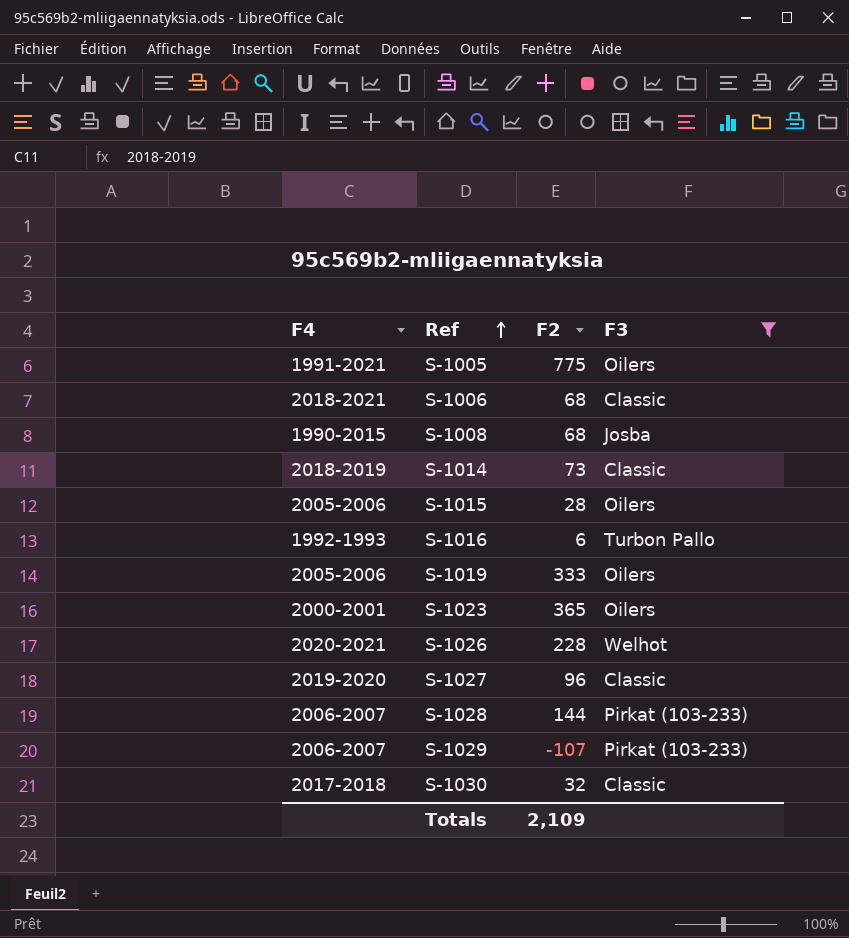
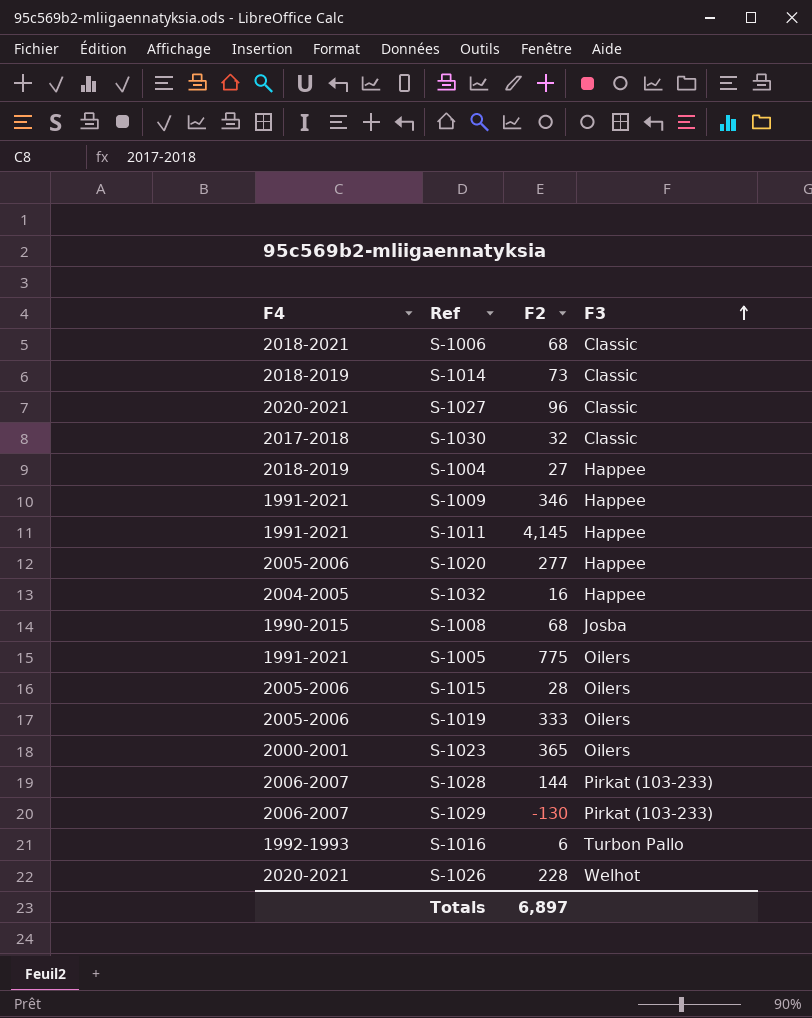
filter: F3 != Happee -> none
row order: Ref ascending -> F3 ascending
S-1027 | F4: 2019-2020 -> 2020-2021
S-1029 | F2: -107 -> -130
Totals | F2: 2,109 -> 6,897

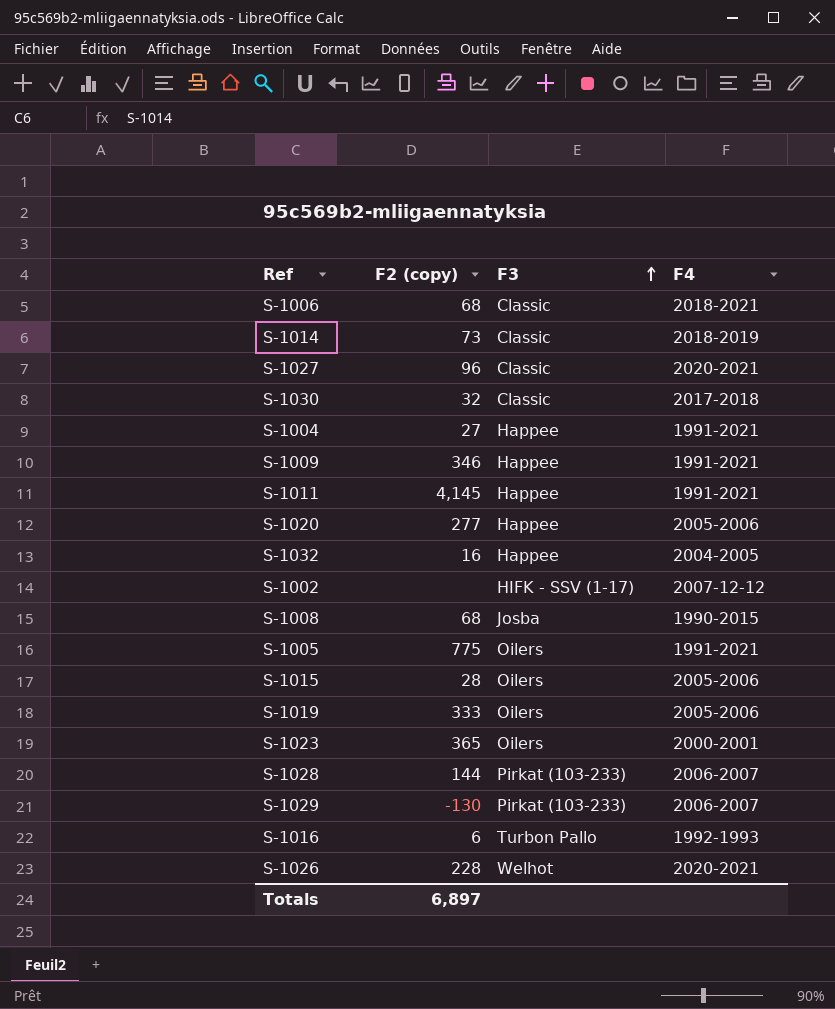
column name: F2 -> F2 (copy)
column F4 | position: 1 -> 4
S-1004 | F4: 2018-2019 -> 1991-2021
row S-1002: none -> none | HIFK - SSV (1-17) | 2007-12-12

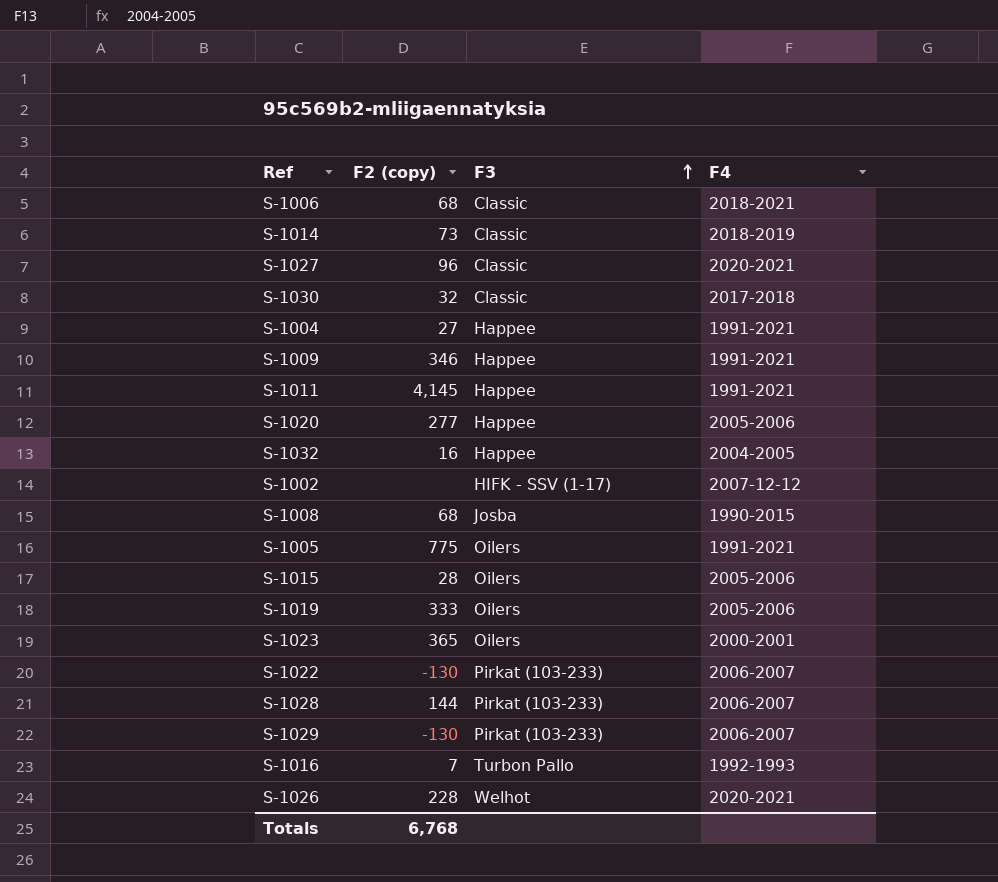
row S-1022: none -> -130 | Pirkat (103-233) | 2006-2007
S-1016 | F2 (copy): 6 -> 7
Totals | F2 (copy): 6,897 -> 6,768

